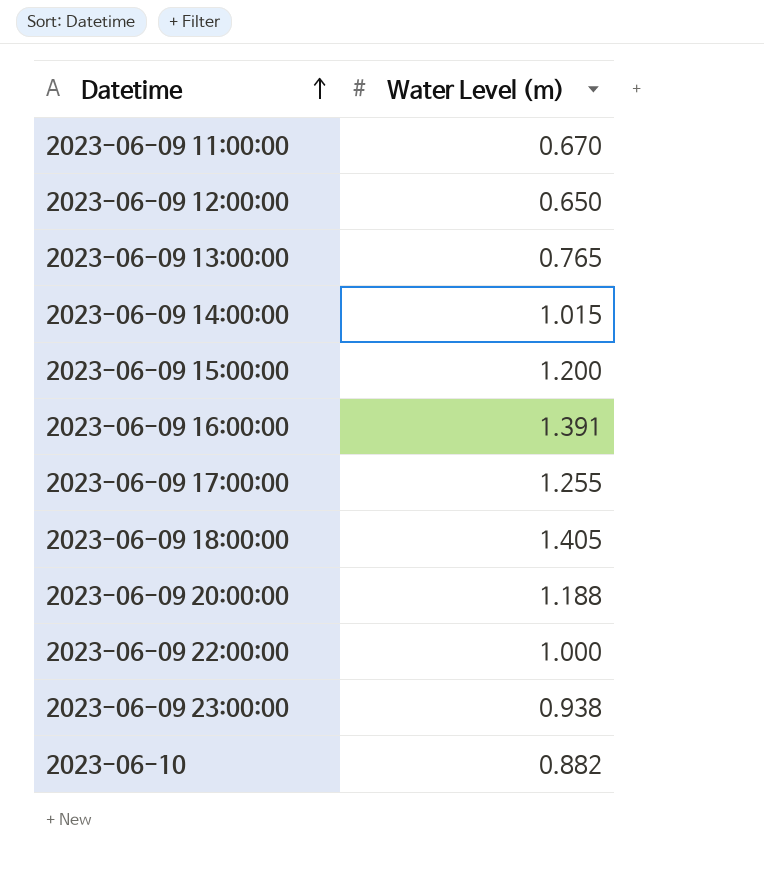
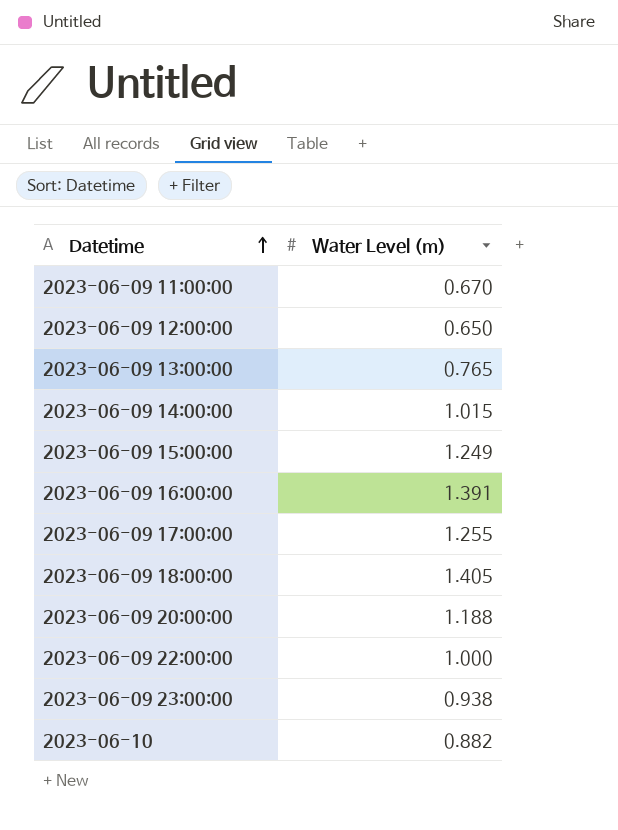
2023-06-09 15:00:00 | Water Level (m): 1.200 -> 1.249

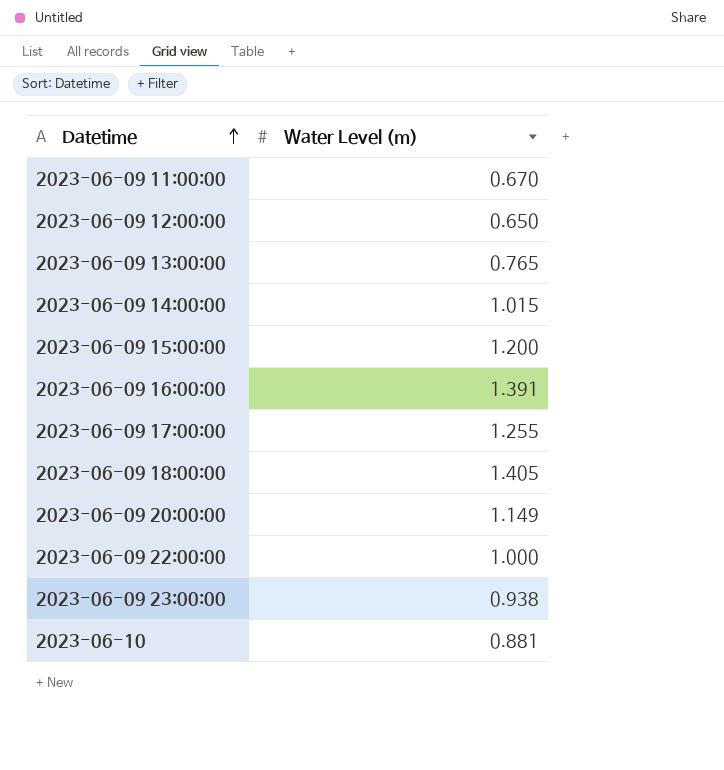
2023-06-09 15:00:00 | Water Level (m): 1.249 -> 1.200
2023-06-09 20:00:00 | Water Level (m): 1.188 -> 1.149
2023-06-10 | Water Level (m): 0.882 -> 0.881

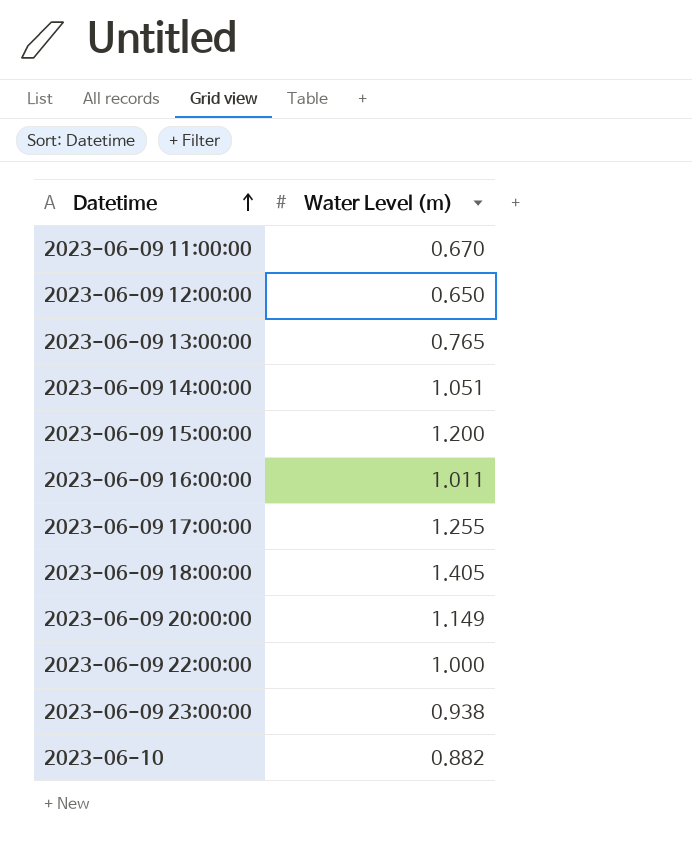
2023-06-09 14:00:00 | Water Level (m): 1.015 -> 1.051
2023-06-09 16:00:00 | Water Level (m): 1.391 -> 1.011
2023-06-10 | Water Level (m): 0.881 -> 0.882

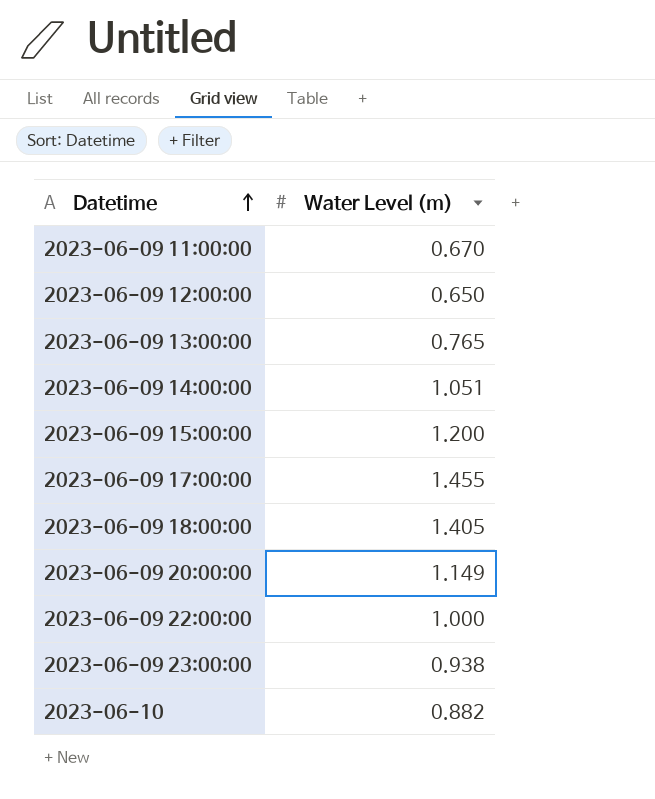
row 2023-06-09 16:00:00: 1.011 -> none
2023-06-09 17:00:00 | Water Level (m): 1.255 -> 1.455

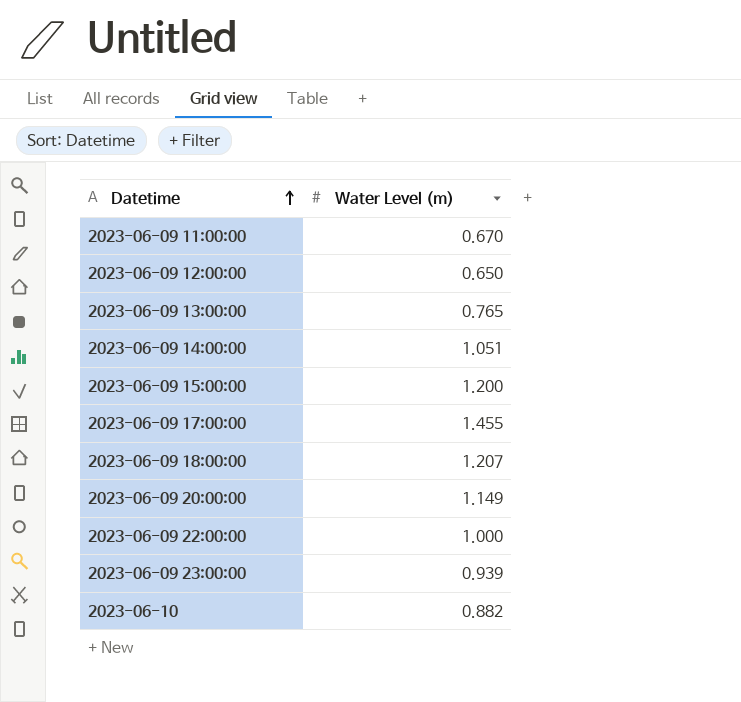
2023-06-09 18:00:00 | Water Level (m): 1.405 -> 1.207
2023-06-09 23:00:00 | Water Level (m): 0.938 -> 0.939

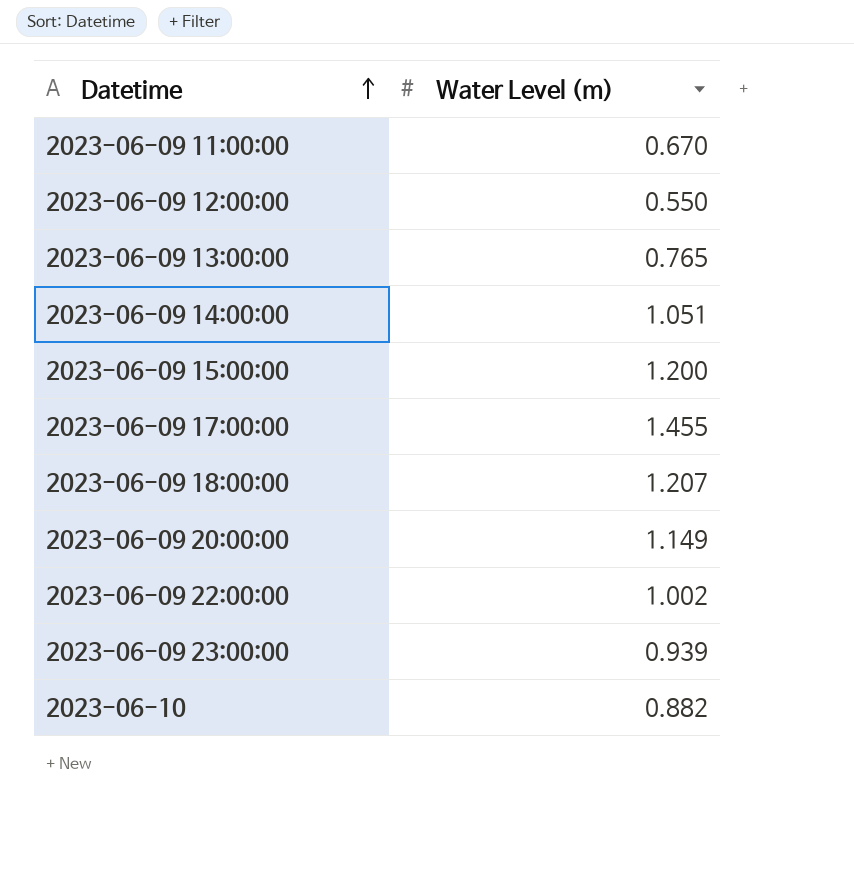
2023-06-09 12:00:00 | Water Level (m): 0.650 -> 0.550
2023-06-09 22:00:00 | Water Level (m): 1.000 -> 1.002

